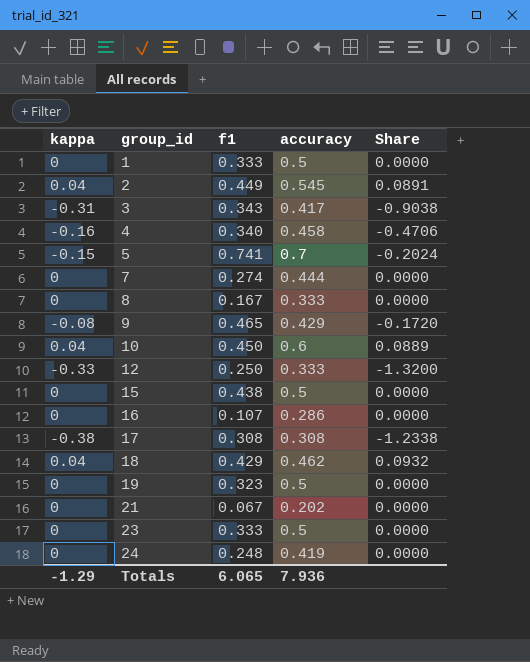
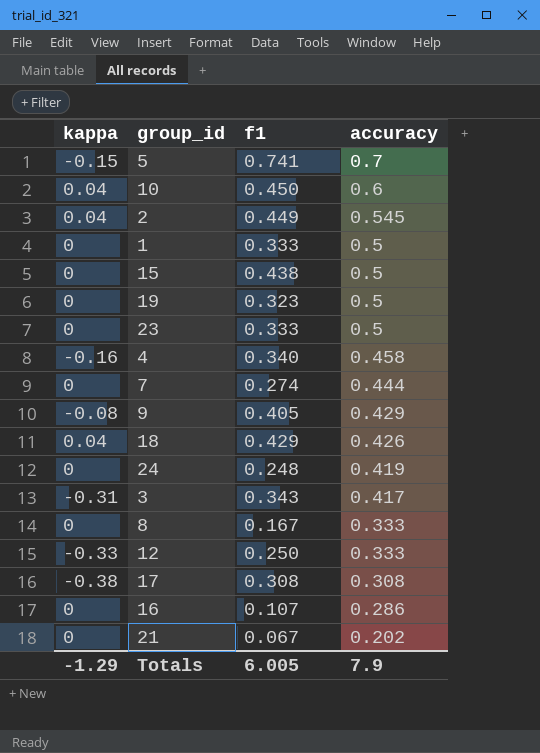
row order: group_id ascending -> accuracy descending
column Share | formula: [kappa] / [f1] -> none
9 | f1: 0.465 -> 0.405
18 | accuracy: 0.462 -> 0.426
Totals | f1: 6.065 -> 6.005
Totals | accuracy: 7.936 -> 7.9

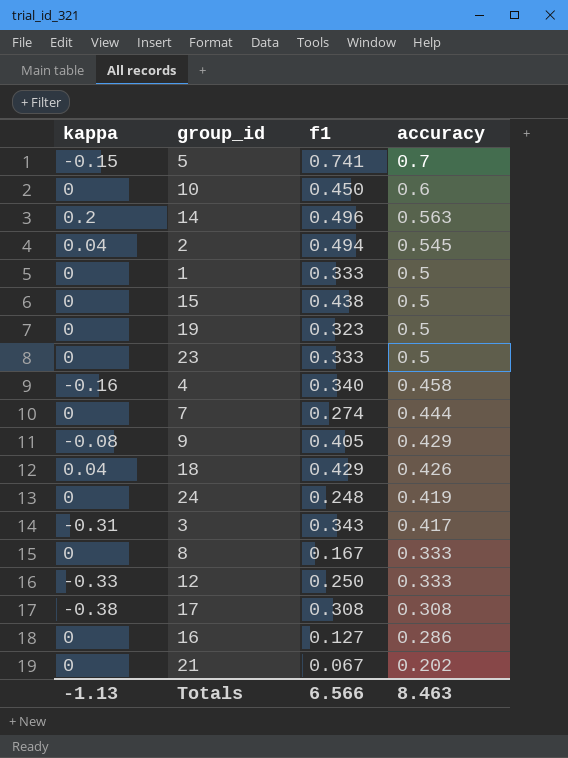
10 | kappa: 0.04 -> 0
row 14: none -> 0.2 | 0.496 | 0.563
2 | f1: 0.449 -> 0.494
16 | f1: 0.107 -> 0.127
Totals | kappa: -1.29 -> -1.13
Totals | f1: 6.005 -> 6.566
Totals | accuracy: 7.9 -> 8.463

